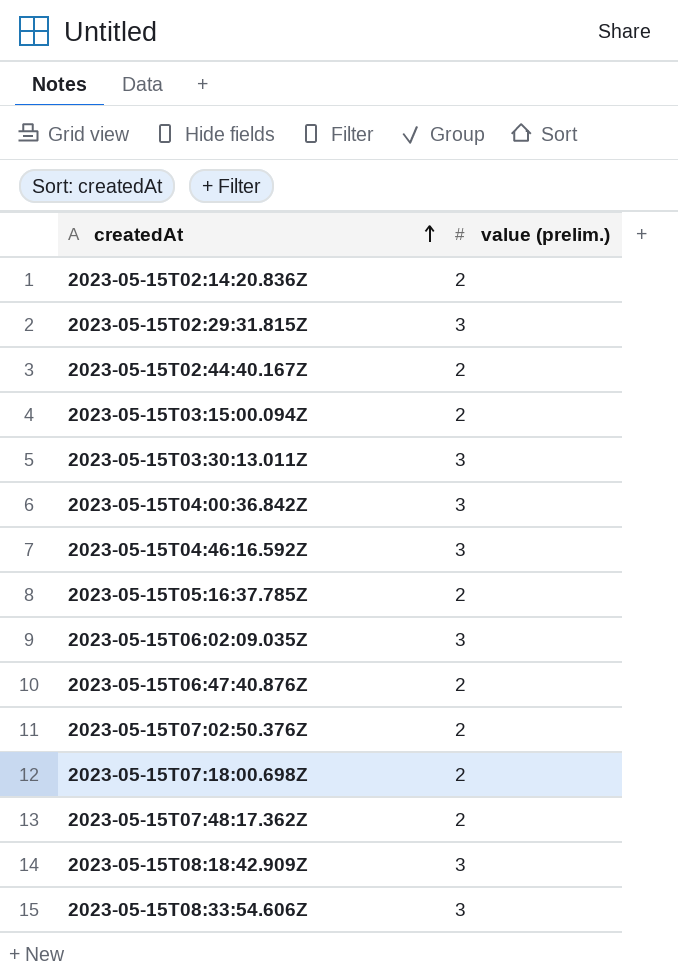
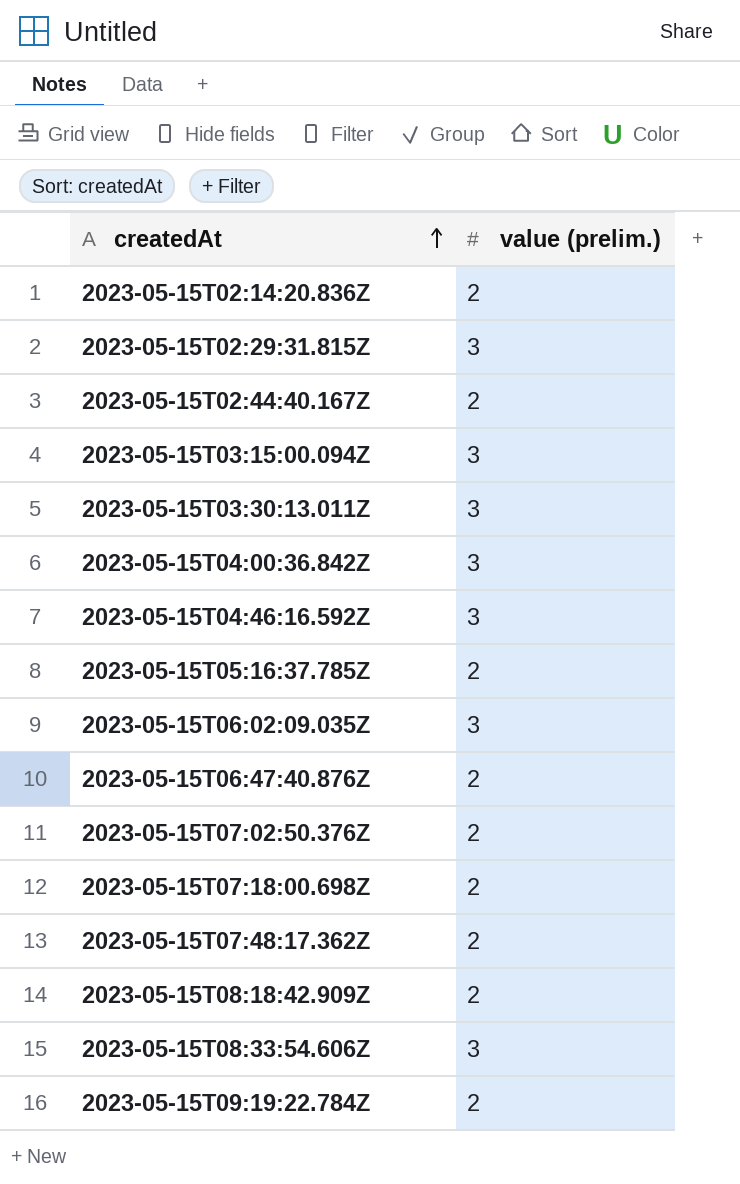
2023-05-15T03:15:00.094Z | value (prelim.): 2 -> 3
2023-05-15T08:18:42.909Z | value (prelim.): 3 -> 2
row 2023-05-15T09:19:22.784Z: none -> 2

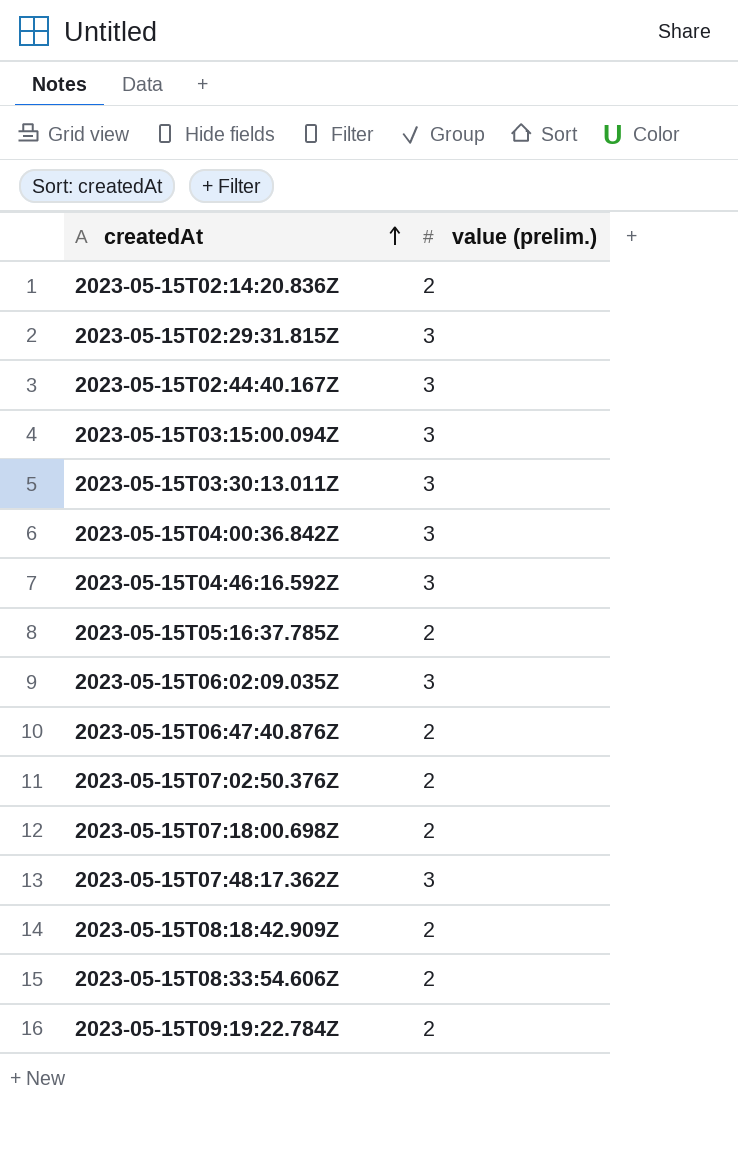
2023-05-15T02:44:40.167Z | value (prelim.): 2 -> 3
2023-05-15T07:48:17.362Z | value (prelim.): 2 -> 3
2023-05-15T08:33:54.606Z | value (prelim.): 3 -> 2

